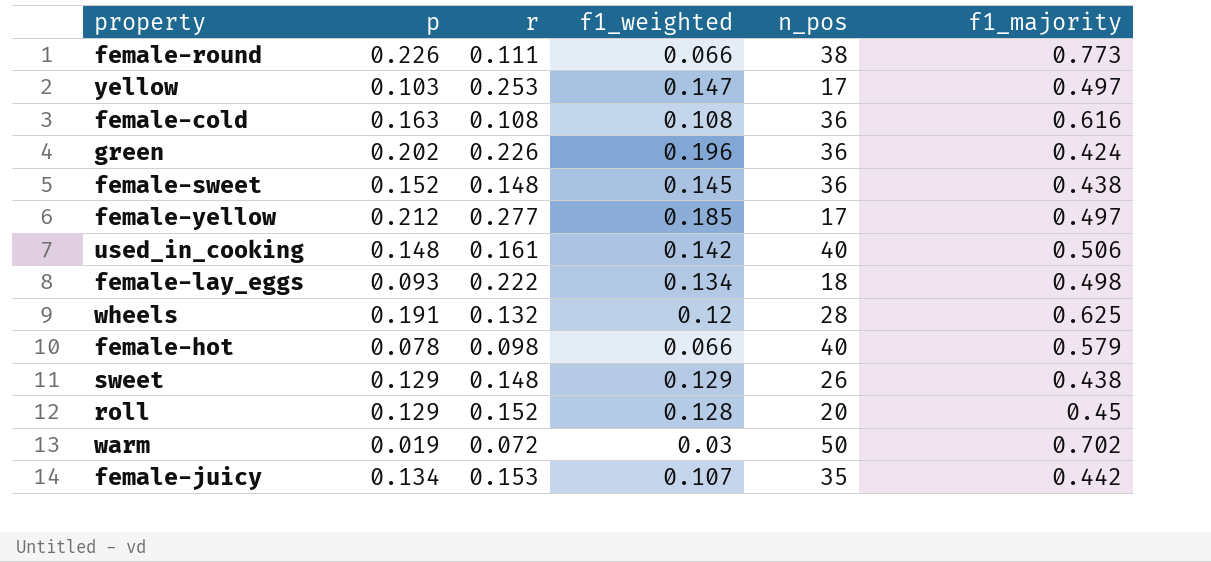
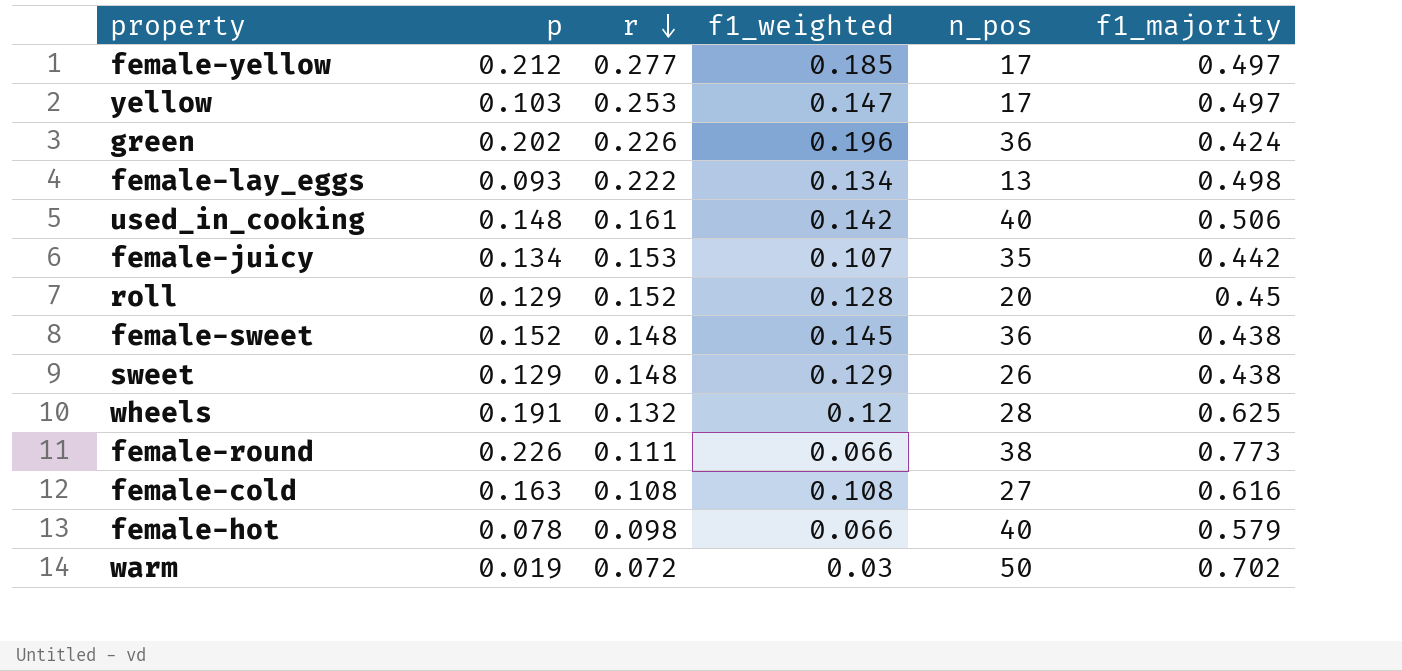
row order: none -> r descending
female-lay_eggs | n_pos: 18 -> 13
female-cold | n_pos: 36 -> 27

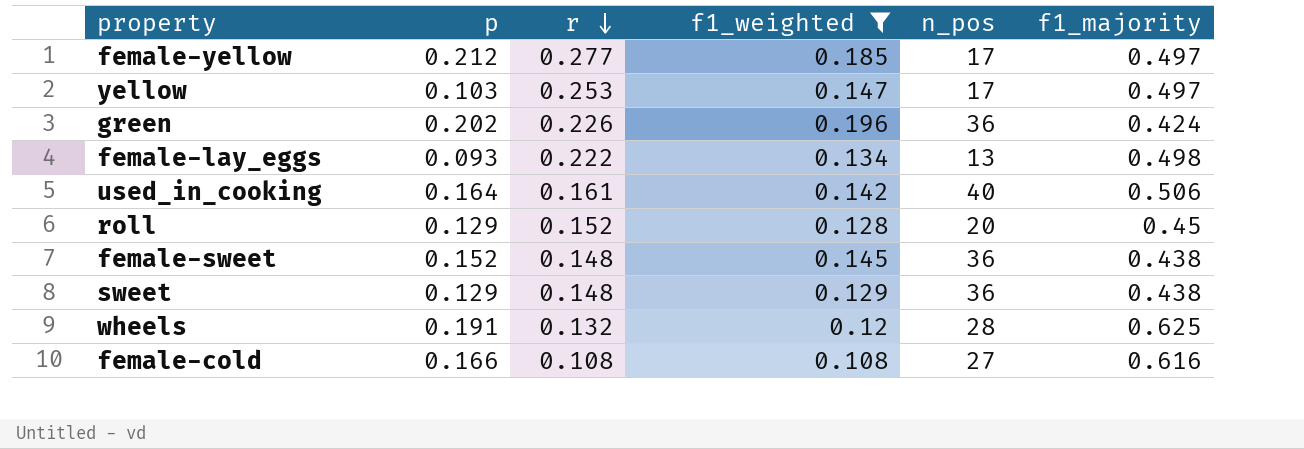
filter: none -> f1_weighted >= 0.108
used_in_cooking | p: 0.148 -> 0.164
sweet | n_pos: 26 -> 36
female-cold | p: 0.163 -> 0.166

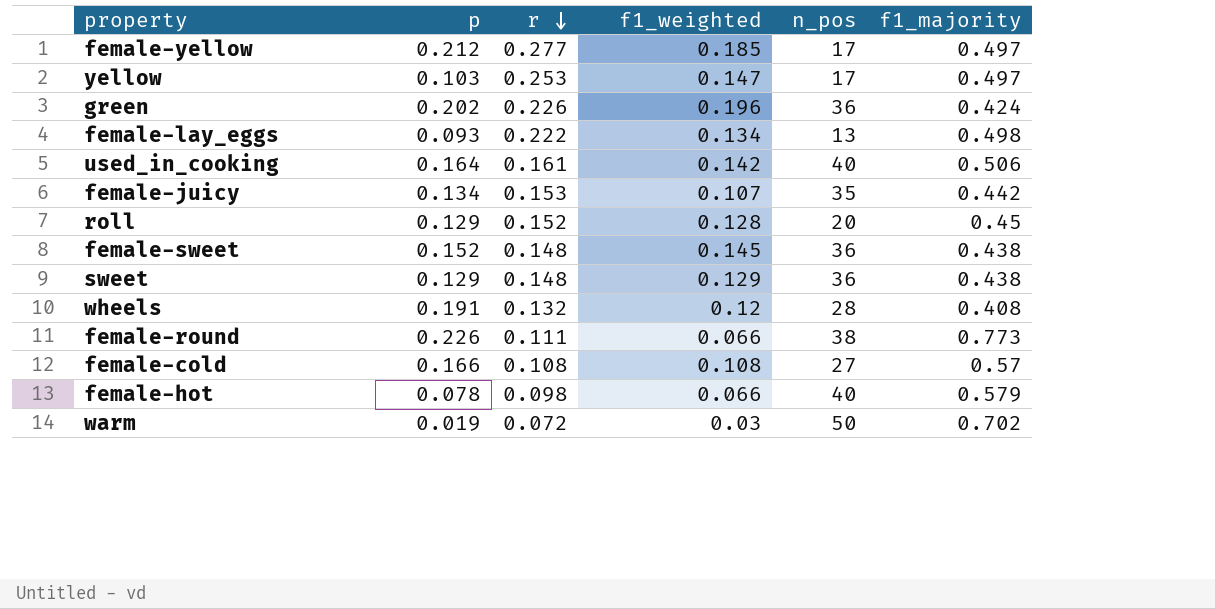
filter: f1_weighted >= 0.108 -> none
wheels | f1_majority: 0.625 -> 0.408
female-cold | f1_majority: 0.616 -> 0.57

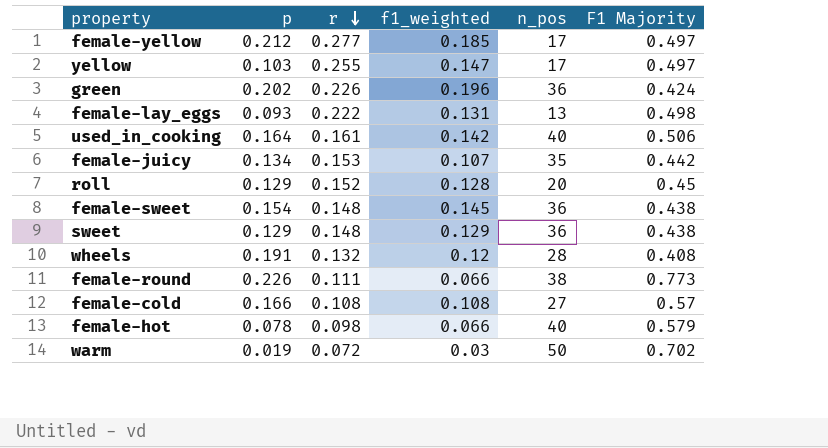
column name: f1_majority -> F1 Majority
yellow | r: 0.253 -> 0.255
female-lay_eggs | f1_weighted: 0.134 -> 0.131
female-sweet | p: 0.152 -> 0.154

